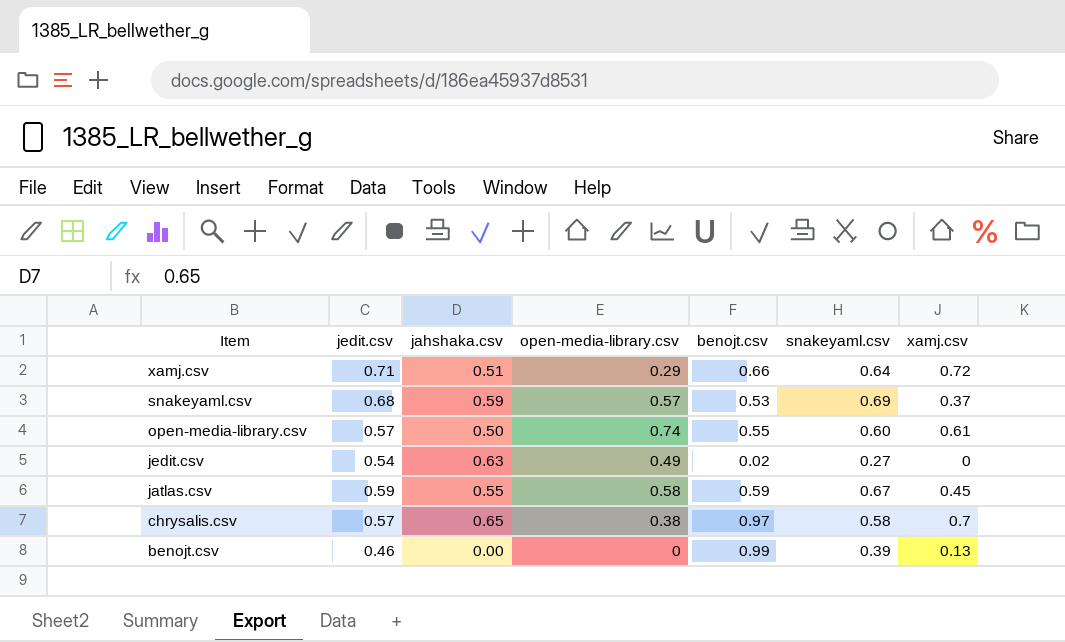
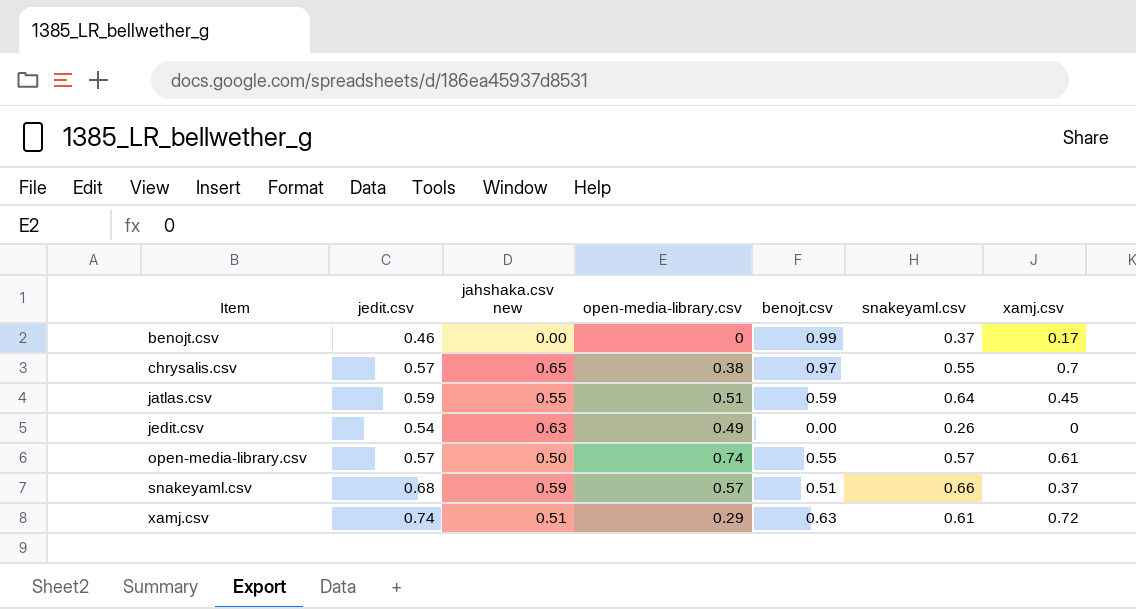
row order: Item descending -> Item ascending
column name: jahshaka.csv -> jahshaka.csv new
benojt.csv | snakeyaml.csv: 0.39 -> 0.37
benojt.csv | xamj.csv: 0.13 -> 0.17
chrysalis.csv | snakeyaml.csv: 0.58 -> 0.55
jatlas.csv | open-media-library.csv: 0.58 -> 0.51
jatlas.csv | snakeyaml.csv: 0.67 -> 0.64
jedit.csv | benojt.csv: 0.02 -> 0.00
jedit.csv | snakeyaml.csv: 0.27 -> 0.26
open-media-library.csv | snakeyaml.csv: 0.60 -> 0.57
snakeyaml.csv | benojt.csv: 0.53 -> 0.51
snakeyaml.csv | snakeyaml.csv: 0.69 -> 0.66
xamj.csv | jedit.csv: 0.71 -> 0.74
xamj.csv | benojt.csv: 0.66 -> 0.63
xamj.csv | snakeyaml.csv: 0.64 -> 0.61

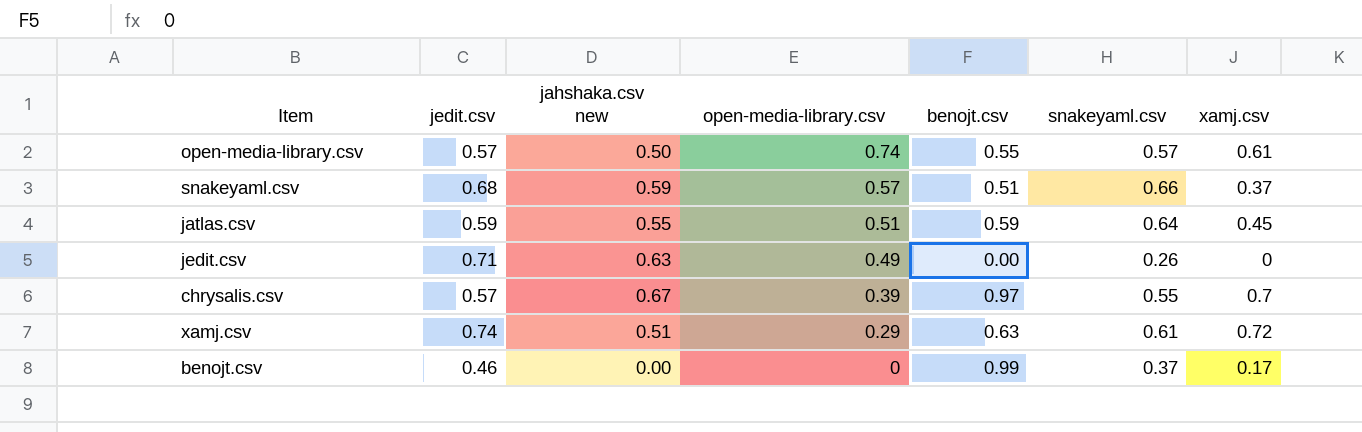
row order: Item ascending -> open-media-library.csv descending
jedit.csv | jedit.csv: 0.54 -> 0.71
chrysalis.csv | jahshaka.csv new: 0.65 -> 0.67
chrysalis.csv | open-media-library.csv: 0.38 -> 0.39

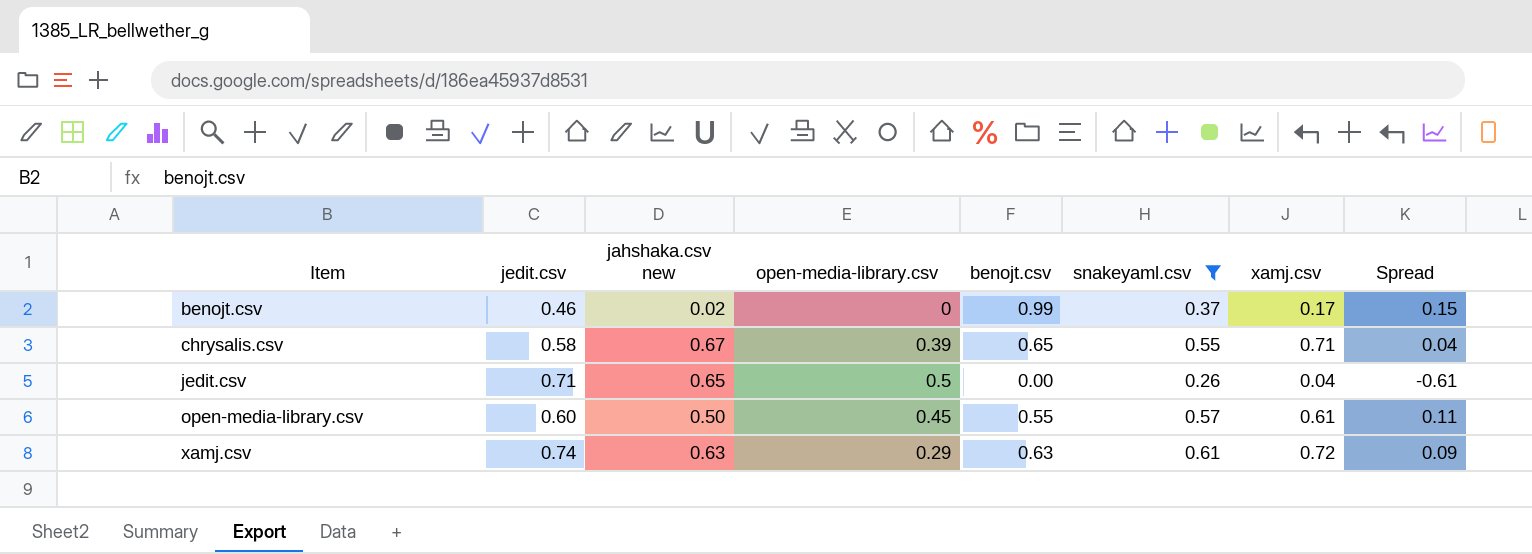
filter: none -> snakeyaml.csv <= 0.61
row order: open-media-library.csv descending -> Item ascending
column Spread | formula: none -> [xamj.csv] - [jahshaka.csv new]
benojt.csv | jahshaka.csv new: 0.00 -> 0.02
chrysalis.csv | jedit.csv: 0.57 -> 0.58
chrysalis.csv | benojt.csv: 0.97 -> 0.65
chrysalis.csv | xamj.csv: 0.7 -> 0.71
jedit.csv | jahshaka.csv new: 0.63 -> 0.65
jedit.csv | open-media-library.csv: 0.49 -> 0.5
jedit.csv | xamj.csv: 0 -> 0.04
open-media-library.csv | jedit.csv: 0.57 -> 0.60
open-media-library.csv | open-media-library.csv: 0.74 -> 0.45
xamj.csv | jahshaka.csv new: 0.51 -> 0.63

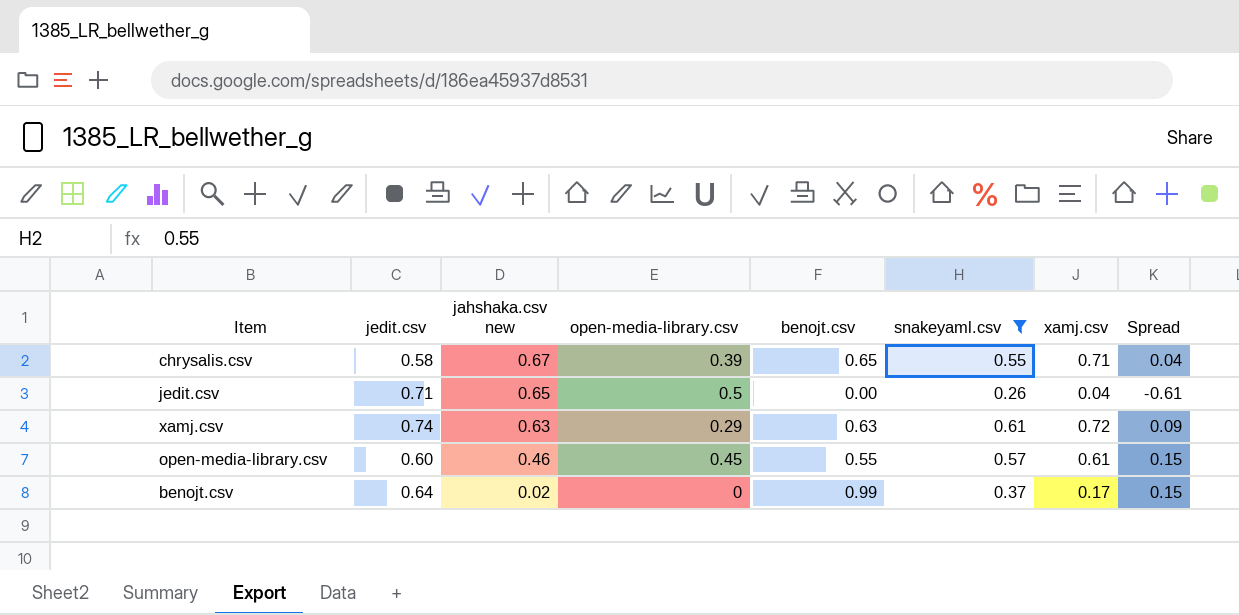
row order: Item ascending -> jahshaka.csv new descending
open-media-library.csv | jahshaka.csv new: 0.50 -> 0.46
open-media-library.csv | Spread: 0.11 -> 0.15
benojt.csv | jedit.csv: 0.46 -> 0.64

